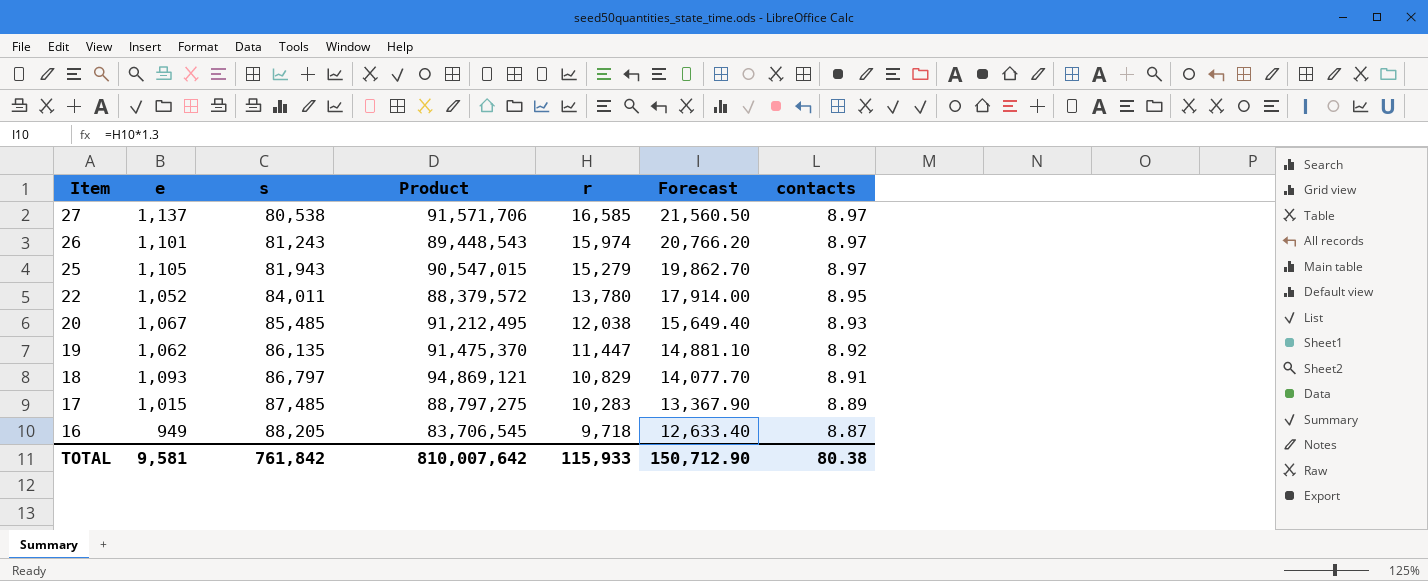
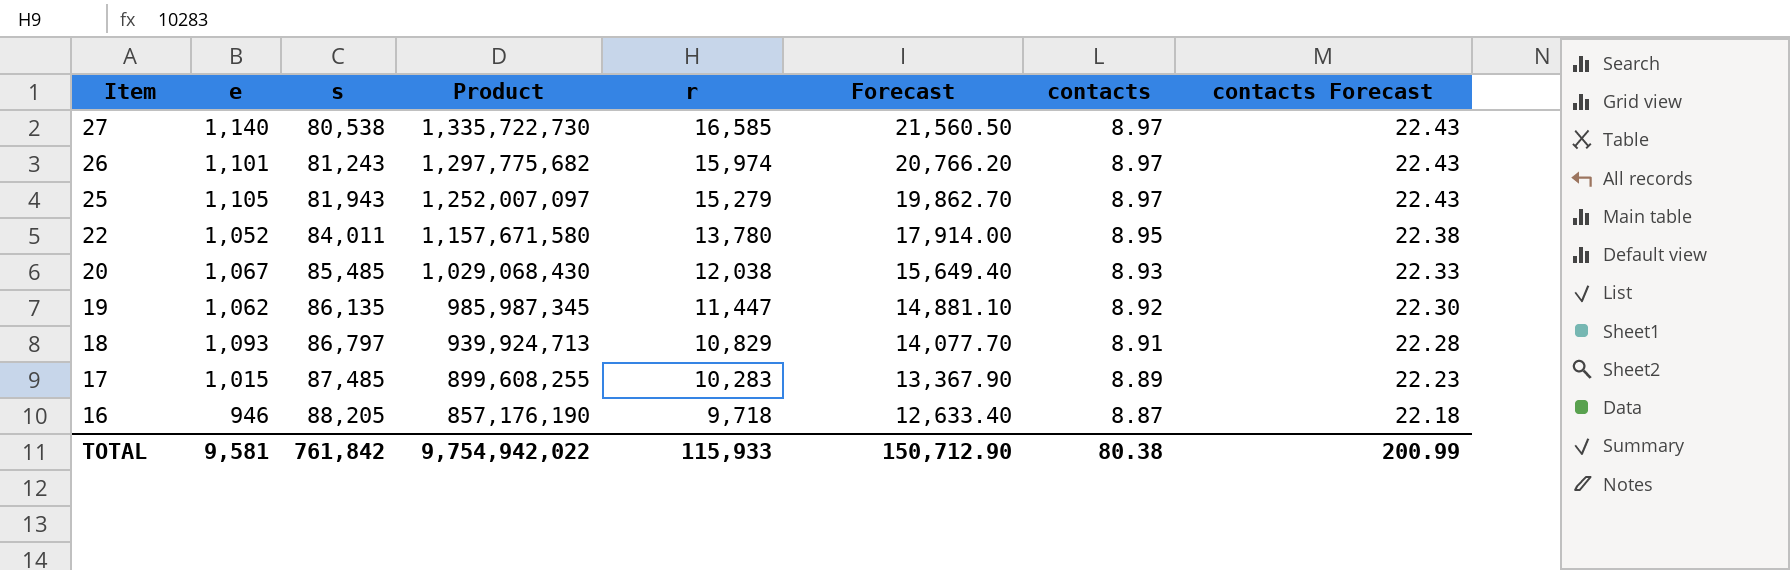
column Product | formula: [e] * [s] -> [s] * [r]
column contacts Forecast | formula: none -> [contacts] * 2.5
27 | e: 1,137 -> 1,140
16 | e: 949 -> 946
TOTAL | Product: 810,007,642 -> 9,754,942,022

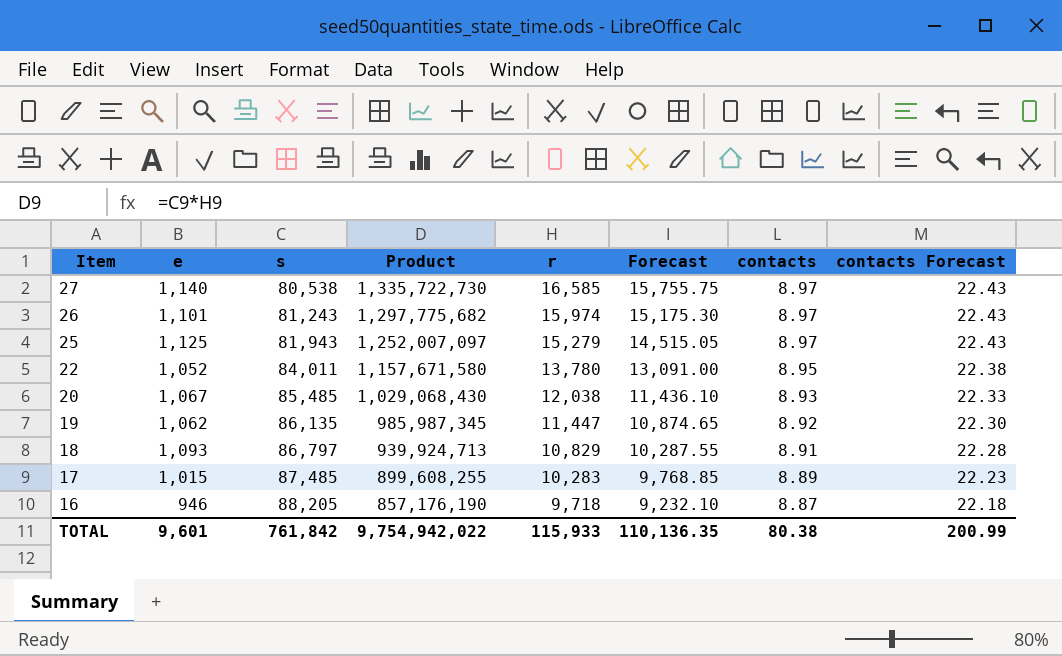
column Forecast | formula: [r] * 1.3 -> [r] * 0.95
25 | e: 1,105 -> 1,125
TOTAL | e: 9,581 -> 9,601
TOTAL | Forecast: 150,712.90 -> 110,136.35

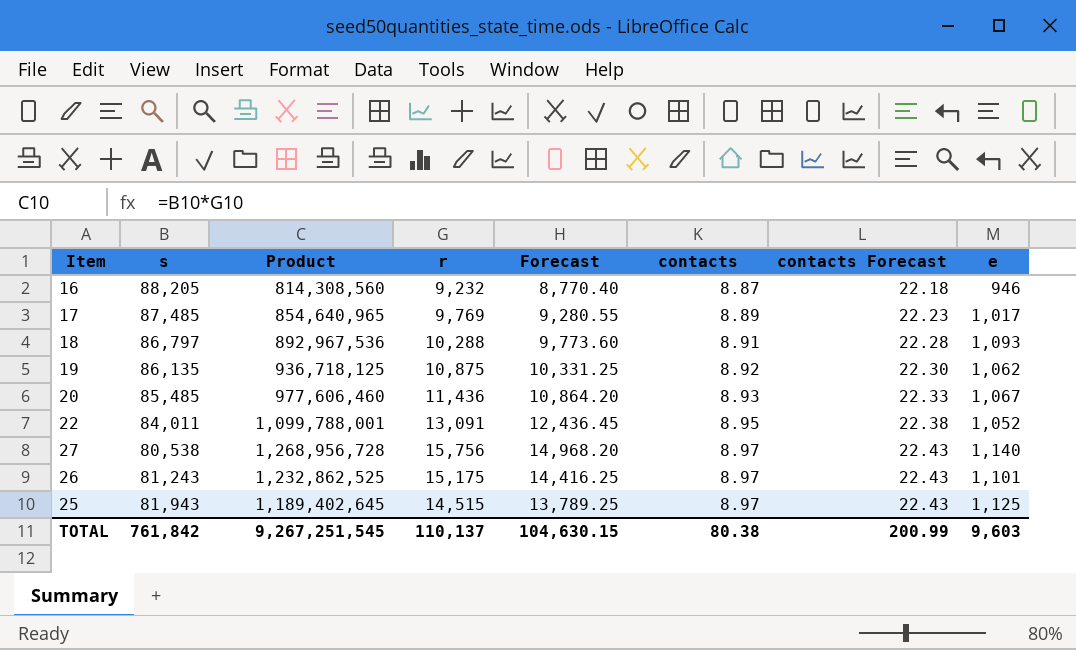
row order: Item descending -> contacts ascending
column e | position: 2 -> 8
16 | Product: 857,176,190 -> 814,308,560
16 | r: 9,718 -> 9,232
16 | Forecast: 9,232.10 -> 8,770.40
17 | Product: 899,608,255 -> 854,640,965
17 | r: 10,283 -> 9,769
17 | Forecast: 9,768.85 -> 9,280.55
17 | e: 1,015 -> 1,017
18 | Product: 939,924,713 -> 892,967,536
18 | r: 10,829 -> 10,288
18 | Forecast: 10,287.55 -> 9,773.60
19 | Product: 985,987,345 -> 936,718,125
19 | r: 11,447 -> 10,875
19 | Forecast: 10,874.65 -> 10,331.25
20 | Product: 1,029,068,430 -> 977,606,460
20 | r: 12,038 -> 11,436
20 | Forecast: 11,436.10 -> 10,864.20
22 | Product: 1,157,671,580 -> 1,099,788,001
22 | r: 13,780 -> 13,091
22 | Forecast: 13,091.00 -> 12,436.45
27 | Product: 1,335,722,730 -> 1,268,956,728
27 | r: 16,585 -> 15,756
27 | Forecast: 15,755.75 -> 14,968.20
26 | Product: 1,297,775,682 -> 1,232,862,525
26 | r: 15,974 -> 15,175
26 | Forecast: 15,175.30 -> 14,416.25
25 | Product: 1,252,007,097 -> 1,189,402,645
25 | r: 15,279 -> 14,515
25 | Forecast: 14,515.05 -> 13,789.25
TOTAL | Product: 9,754,942,022 -> 9,267,251,545
TOTAL | r: 115,933 -> 110,137
TOTAL | Forecast: 110,136.35 -> 104,630.15
TOTAL | e: 9,601 -> 9,603

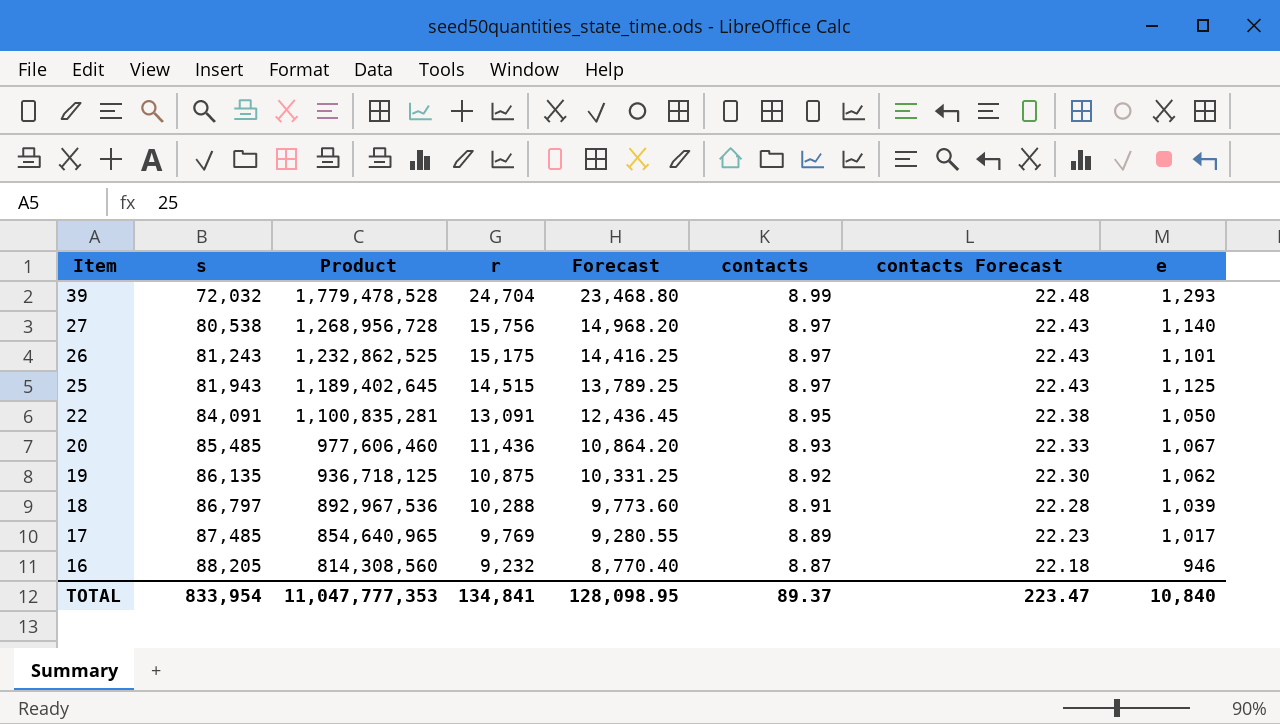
row order: contacts ascending -> Item descending
row 39: none -> 72,032 | 1,779,478,528 | 24,704 | 23,468.80 | 8.99 | 22.48 | 1,293
22 | s: 84,011 -> 84,091
22 | Product: 1,099,788,001 -> 1,100,835,281
22 | e: 1,052 -> 1,050
18 | e: 1,093 -> 1,039
TOTAL | s: 761,842 -> 833,954
TOTAL | Product: 9,267,251,545 -> 11,047,777,353
TOTAL | r: 110,137 -> 134,841
TOTAL | Forecast: 104,630.15 -> 128,098.95
TOTAL | contacts: 80.38 -> 89.37
TOTAL | contacts Forecast: 200.99 -> 223.47
TOTAL | e: 9,603 -> 10,840

